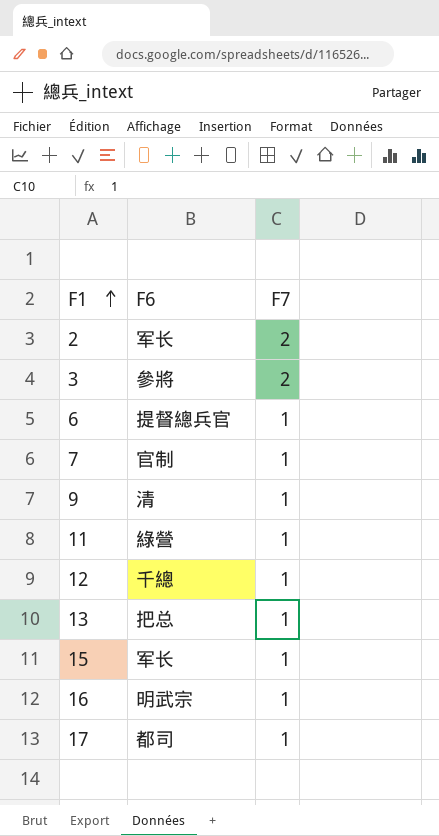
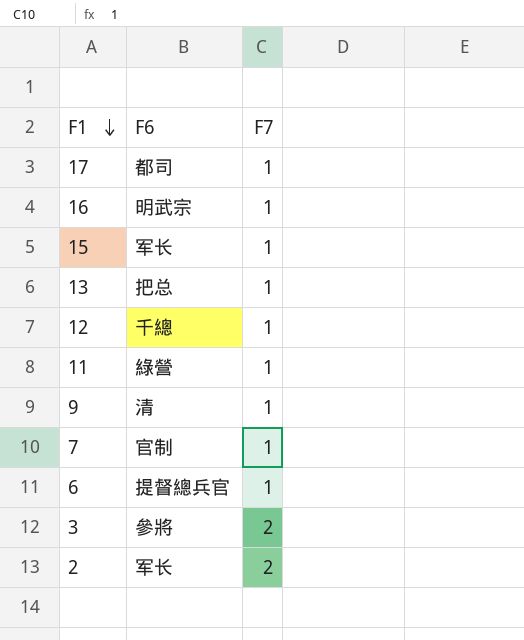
row order: F1 ascending -> F1 descending

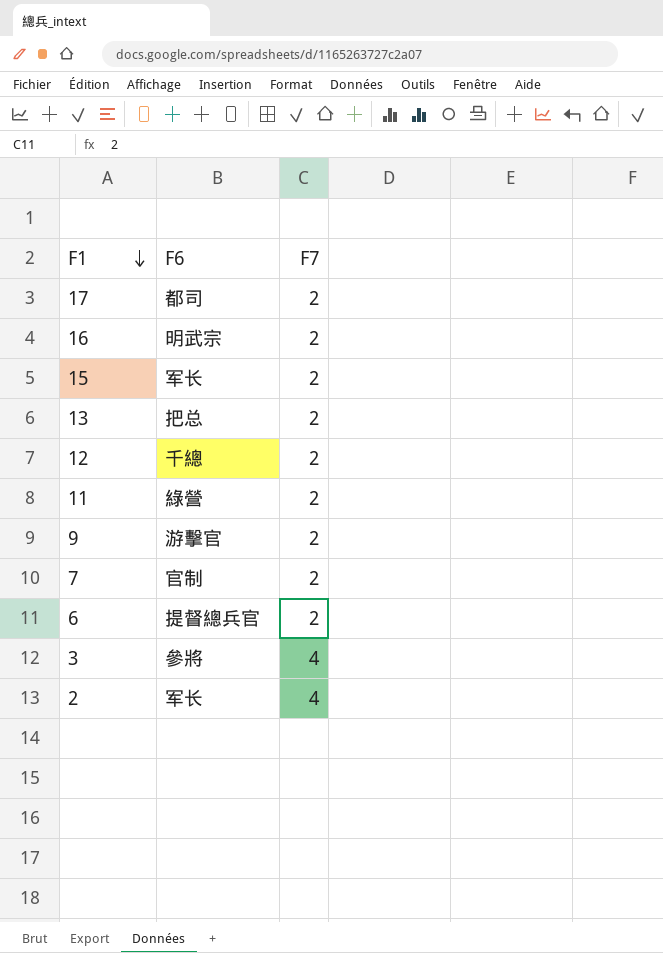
17 | F7: 1 -> 2
16 | F7: 1 -> 2
15 | F7: 1 -> 2
13 | F7: 1 -> 2
12 | F7: 1 -> 2
11 | F7: 1 -> 2
9 | F6: 清 -> 游擊官
9 | F7: 1 -> 2
7 | F7: 1 -> 2
6 | F7: 1 -> 2
3 | F7: 2 -> 4
2 | F7: 2 -> 4

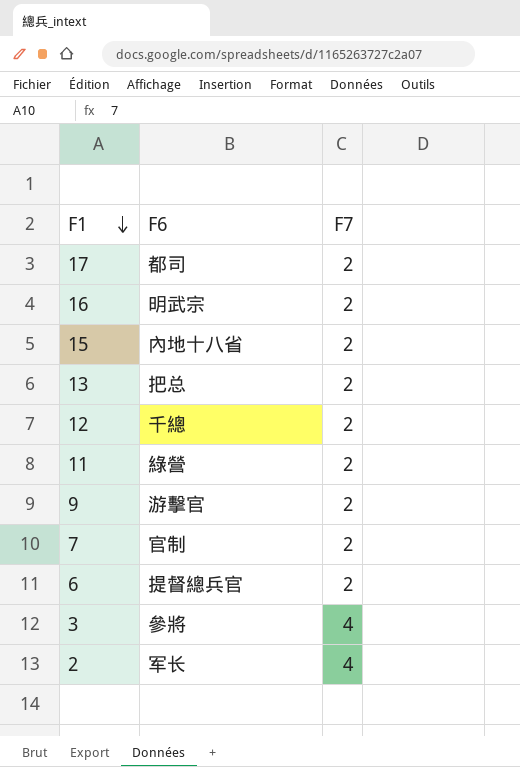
15 | F6: 军长 -> 內地十八省

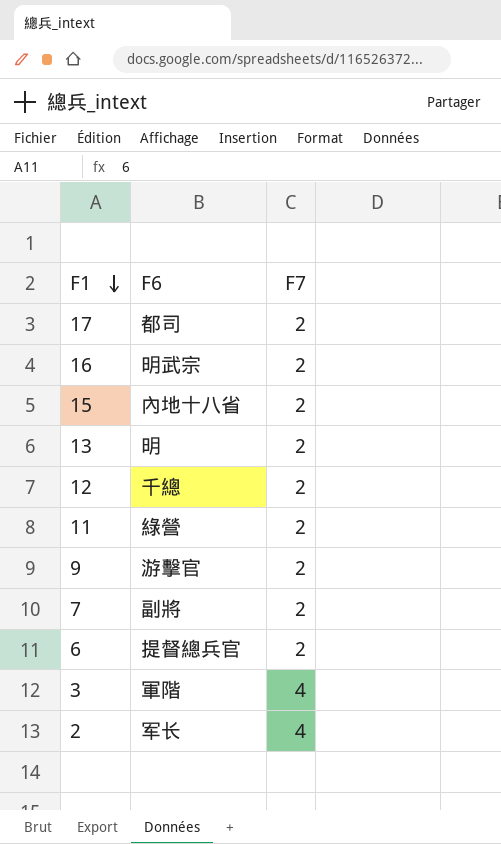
13 | F6: 把总 -> 明
7 | F6: 官制 -> 副將
3 | F6: 參將 -> 軍階

